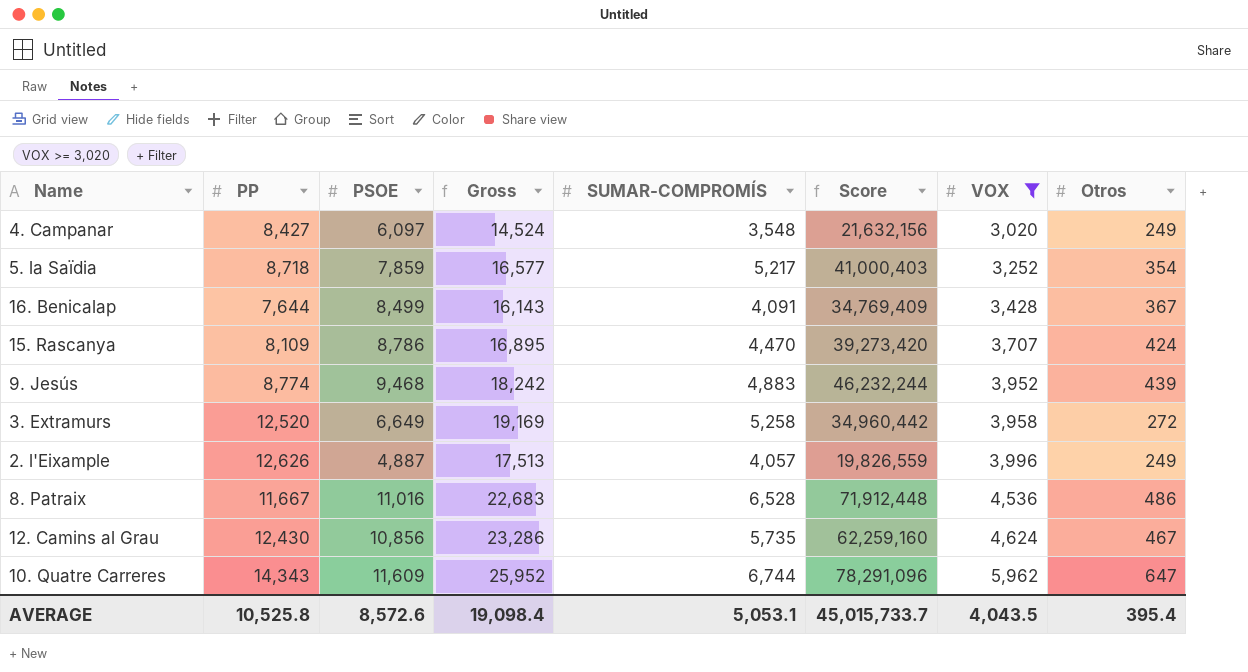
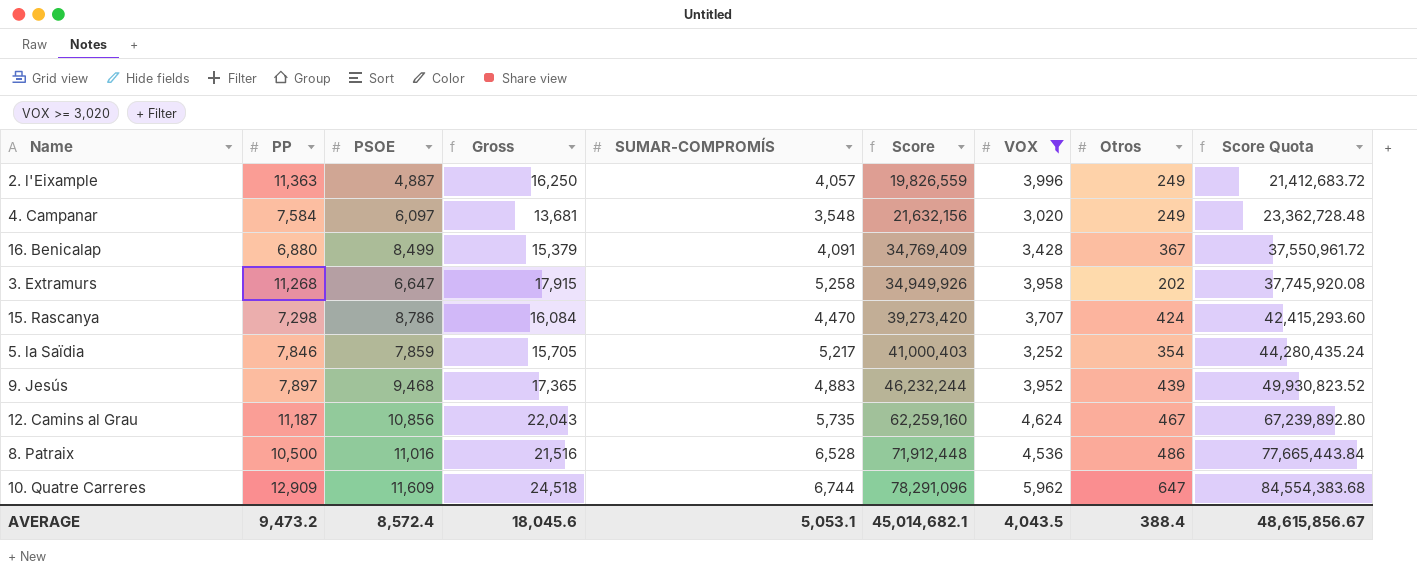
row order: VOX ascending -> Score ascending
column Score Quota | formula: none -> [Score] * 1.08
2. l'Eixample | PP: 12,626 -> 11,363
2. l'Eixample | Gross: 17,513 -> 16,250
4. Campanar | PP: 8,427 -> 7,584
4. Campanar | Gross: 14,524 -> 13,681
16. Benicalap | PP: 7,644 -> 6,880
16. Benicalap | Gross: 16,143 -> 15,379
3. Extramurs | PP: 12,520 -> 11,268
3. Extramurs | PSOE: 6,649 -> 6,647
3. Extramurs | Gross: 19,169 -> 17,915
3. Extramurs | Score: 34,960,442 -> 34,949,926
3. Extramurs | Otros: 272 -> 202
15. Rascanya | PP: 8,109 -> 7,298
15. Rascanya | Gross: 16,895 -> 16,084
5. la Saïdia | PP: 8,718 -> 7,846
5. la Saïdia | Gross: 16,577 -> 15,705
9. Jesús | PP: 8,774 -> 7,897
9. Jesús | Gross: 18,242 -> 17,365
12. Camins al Grau | PP: 12,430 -> 11,187
12. Camins al Grau | Gross: 23,286 -> 22,043
8. Patraix | PP: 11,667 -> 10,500
8. Patraix | Gross: 22,683 -> 21,516
10. Quatre Carreres | PP: 14,343 -> 12,909
10. Quatre Carreres | Gross: 25,952 -> 24,518
AVERAGE | PP: 10,525.8 -> 9,473.2
AVERAGE | PSOE: 8,572.6 -> 8,572.4
AVERAGE | Gross: 19,098.4 -> 18,045.6
AVERAGE | Score: 45,015,733.7 -> 45,014,682.1
AVERAGE | Otros: 395.4 -> 388.4

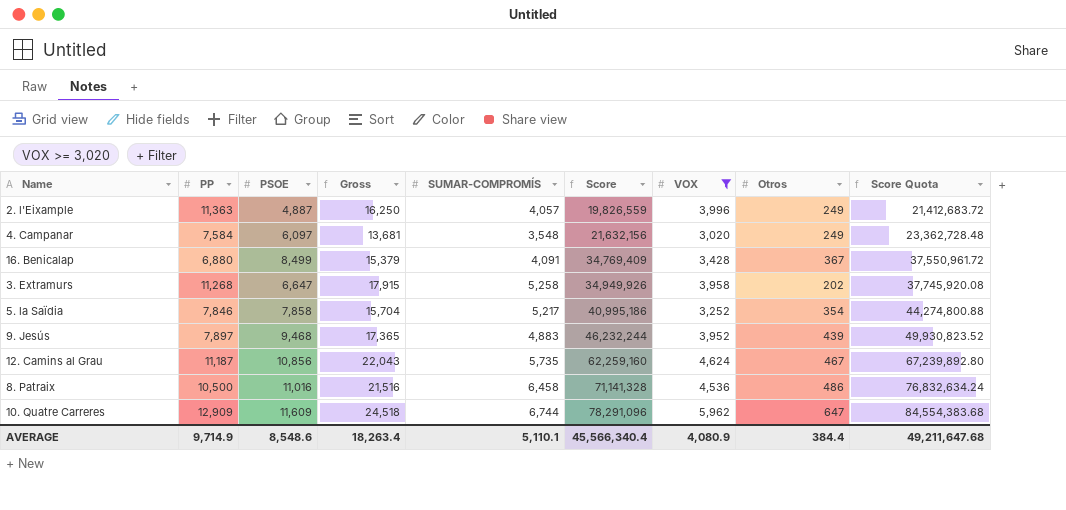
row 15. Rascanya: 7,298 | 8,786 | 16,084 | 4,470 | 39,273,420 | 3,707 | 424 | 42,415,293.60 -> none
5. la Saïdia | PSOE: 7,859 -> 7,858
5. la Saïdia | Gross: 15,705 -> 15,704
5. la Saïdia | Score: 41,000,403 -> 40,995,186
5. la Saïdia | Score Quota: 44,280,435.24 -> 44,274,800.88
8. Patraix | SUMAR-COMPROMÍS: 6,528 -> 6,458
8. Patraix | Score: 71,912,448 -> 71,141,328
8. Patraix | Score Quota: 77,665,443.84 -> 76,832,634.24
AVERAGE | PP: 9,473.2 -> 9,714.9
AVERAGE | PSOE: 8,572.4 -> 8,548.6
AVERAGE | Gross: 18,045.6 -> 18,263.4
AVERAGE | SUMAR-COMPROMÍS: 5,053.1 -> 5,110.1
AVERAGE | Score: 45,014,682.1 -> 45,566,340.4
AVERAGE | VOX: 4,043.5 -> 4,080.9
AVERAGE | Otros: 388.4 -> 384.4
AVERAGE | Score Quota: 48,615,856.67 -> 49,211,647.68

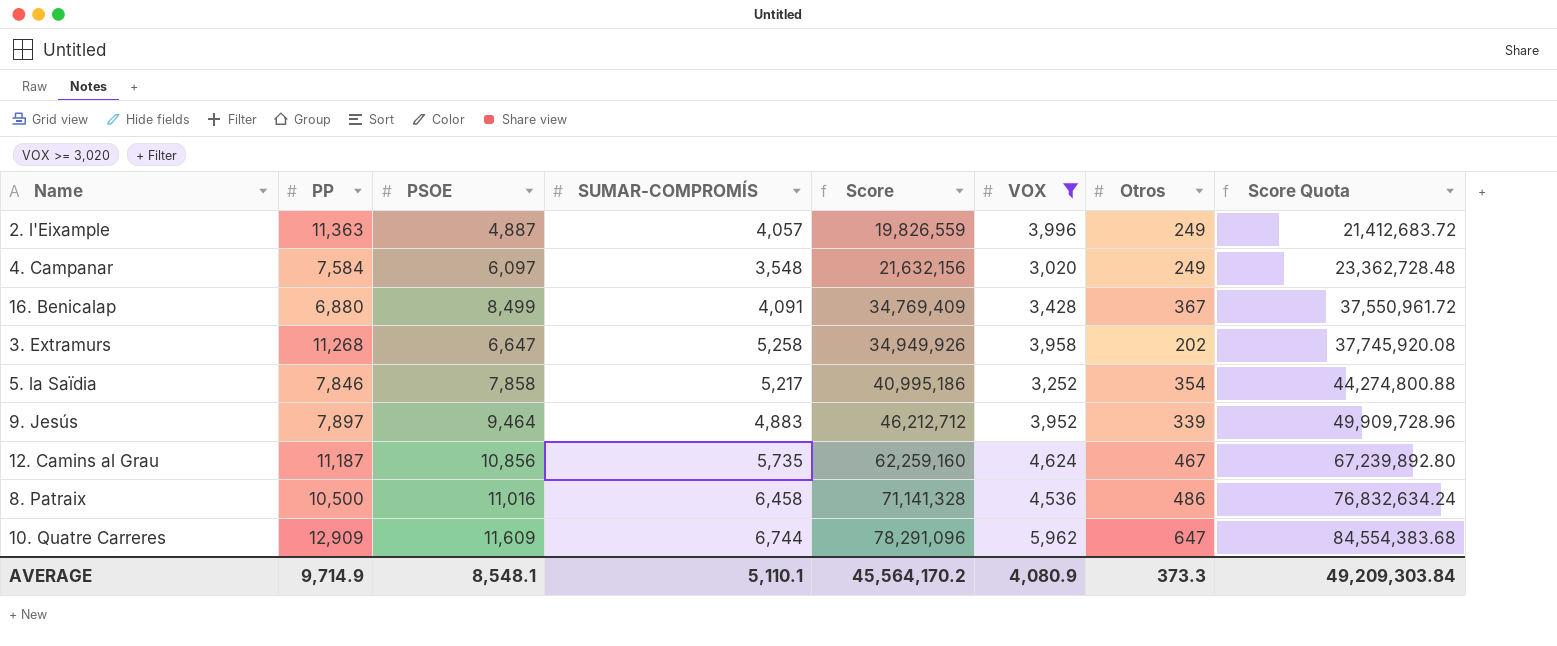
column Gross | formula: [PP] + [PSOE] -> none
9. Jesús | PSOE: 9,468 -> 9,464
9. Jesús | Score: 46,232,244 -> 46,212,712
9. Jesús | Otros: 439 -> 339
9. Jesús | Score Quota: 49,930,823.52 -> 49,909,728.96
AVERAGE | PSOE: 8,548.6 -> 8,548.1
AVERAGE | Score: 45,566,340.4 -> 45,564,170.2
AVERAGE | Otros: 384.4 -> 373.3
AVERAGE | Score Quota: 49,211,647.68 -> 49,209,303.84

